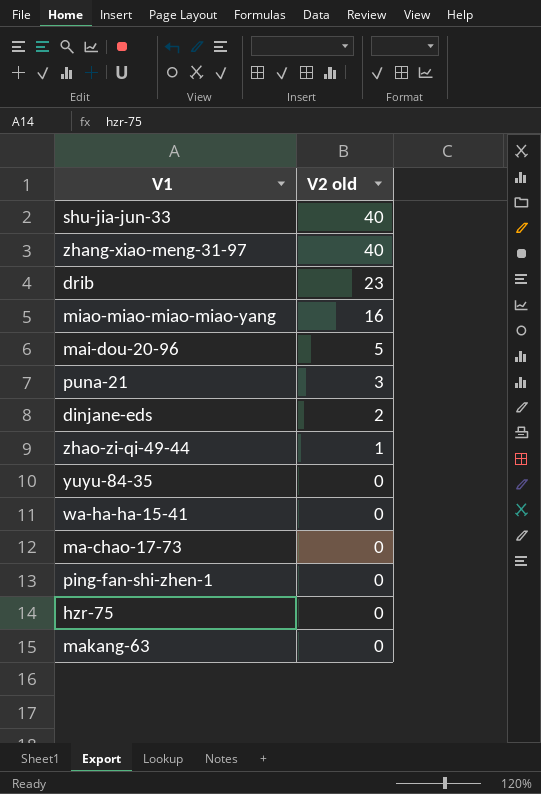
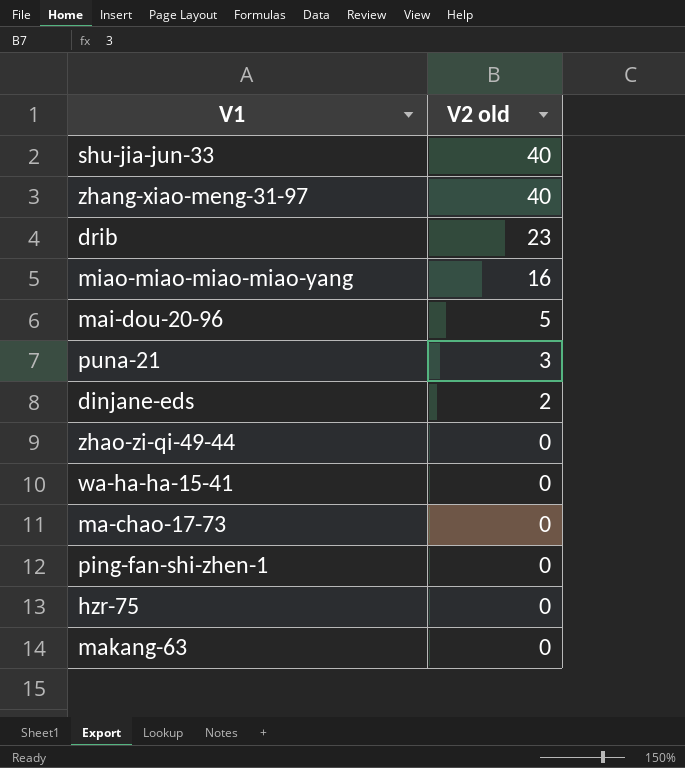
row yuyu-84-35: 0 -> none
zhao-zi-qi-49-44 | V2 old: 1 -> 0

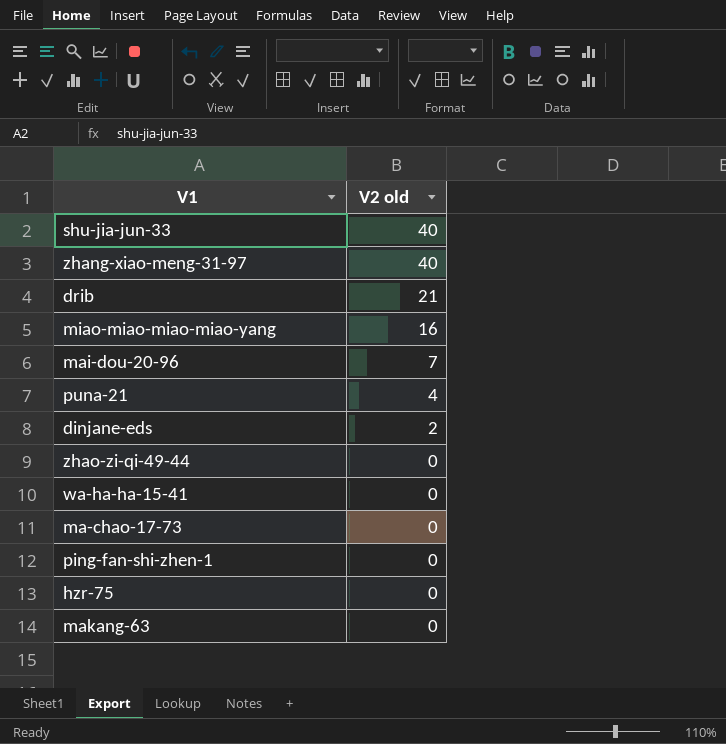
drib | V2 old: 23 -> 21
mai-dou-20-96 | V2 old: 5 -> 7
puna-21 | V2 old: 3 -> 4

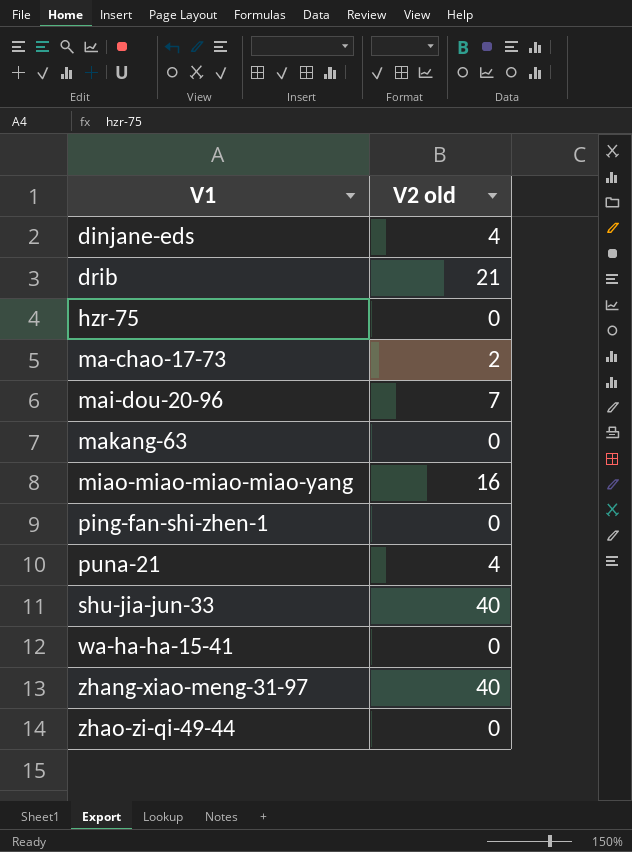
row order: V2 old descending -> V1 ascending
dinjane-eds | V2 old: 2 -> 4
ma-chao-17-73 | V2 old: 0 -> 2

